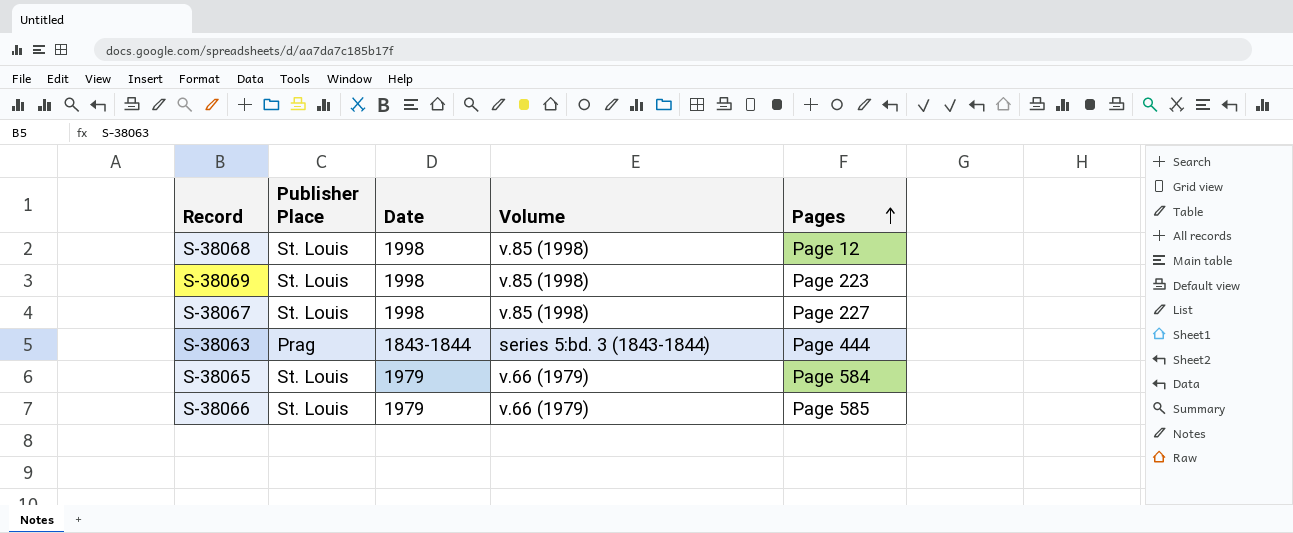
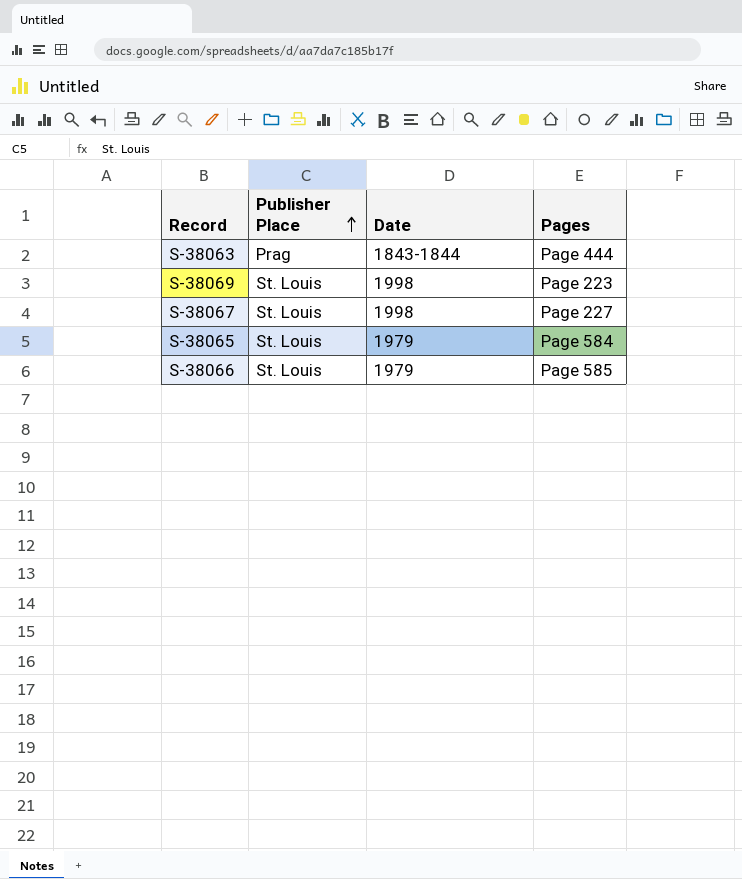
row order: Pages ascending -> Publisher Place ascending
column Volume | position: 4 -> none
row S-38068: St. Louis | 1998 | v.85 (1998) | Page 12 -> none

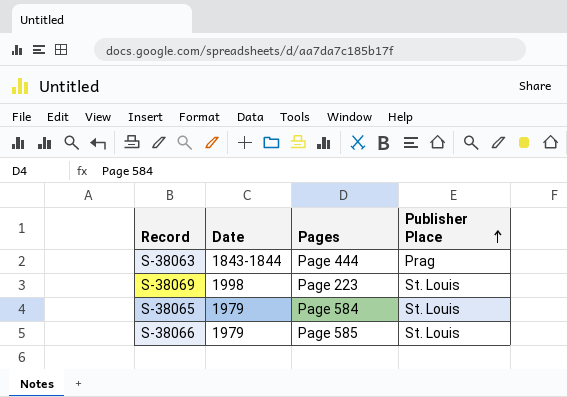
column Publisher Place | position: 2 -> 4
row S-38067: St. Louis | 1998 | Page 227 -> none

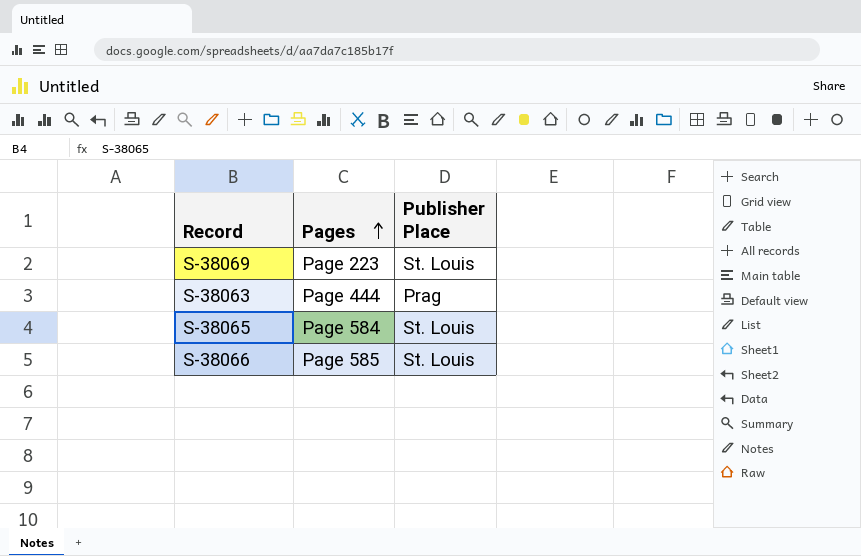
row order: Publisher Place ascending -> Pages ascending
column Date | position: 2 -> none

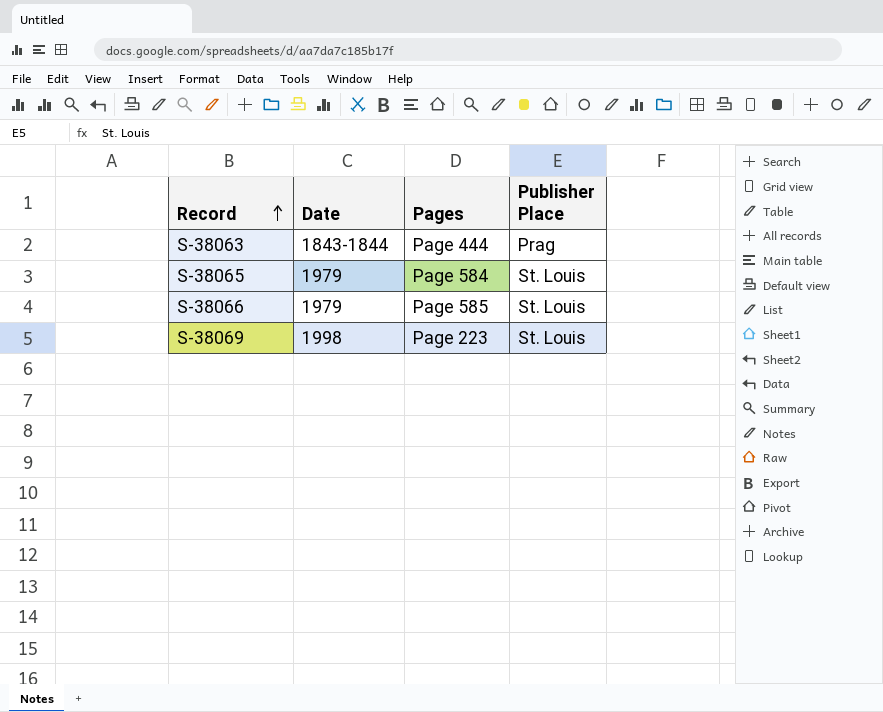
row order: Pages ascending -> Record ascending
column Date | position: none -> 2

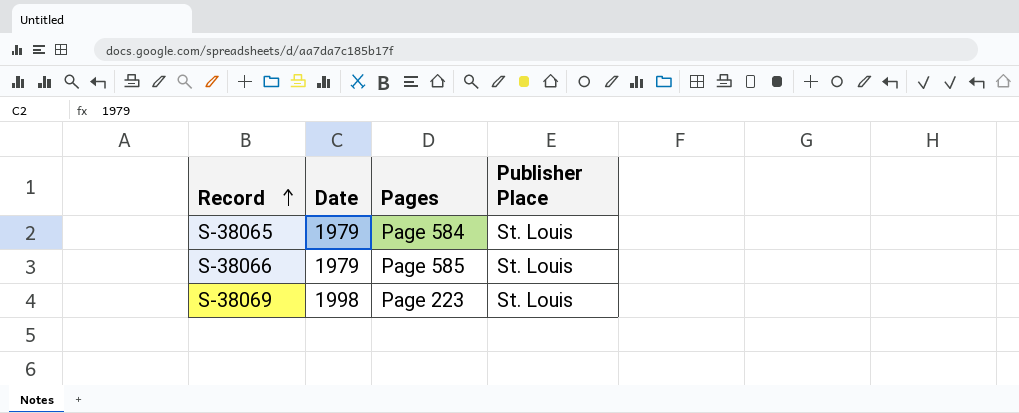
row S-38063: 1843-1844 | Page 444 | Prag -> none

